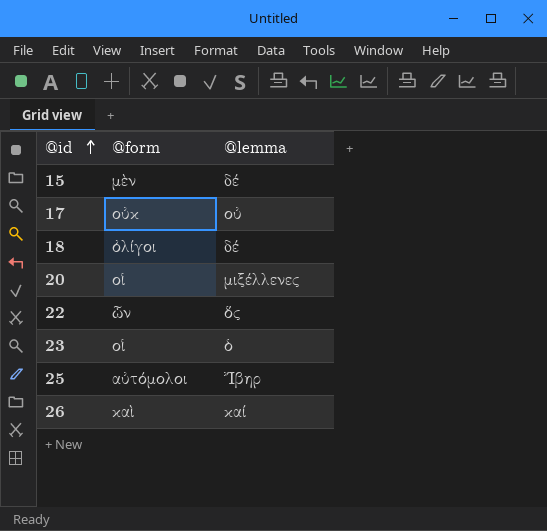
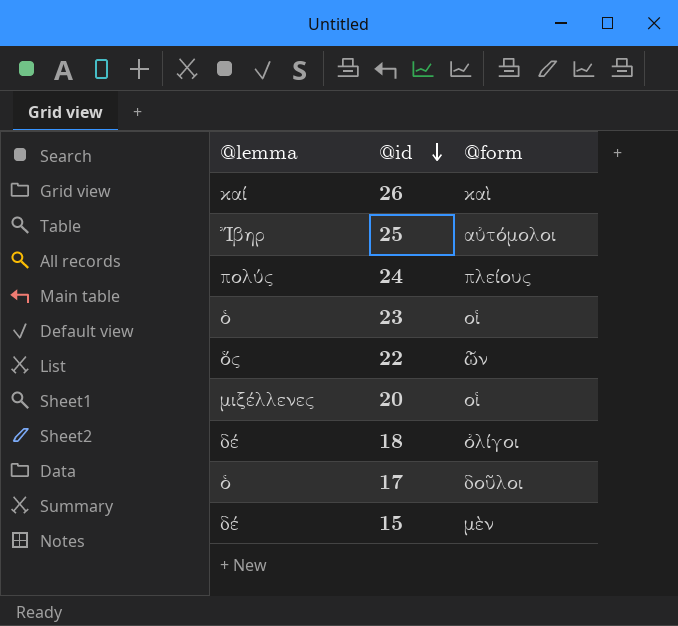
row order: @id ascending -> @id descending
column @lemma | position: 3 -> 1
row 24: none -> πολύς | πλείους
17 | @lemma: οὐ -> ὁ
17 | @form: οὐκ -> δοῦλοι

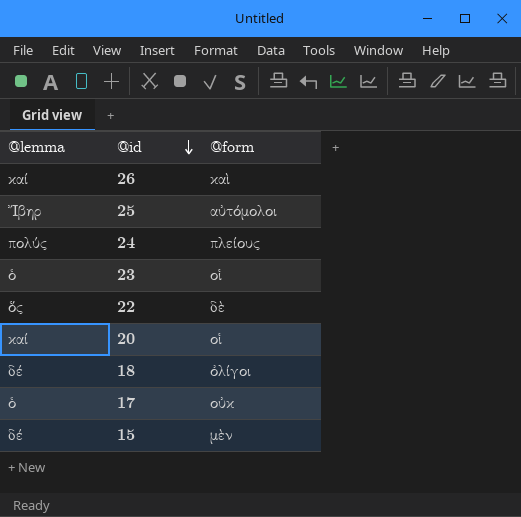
22 | @form: ὧν -> δὲ
20 | @lemma: μιξέλλενες -> καί
17 | @form: δοῦλοι -> οὐκ

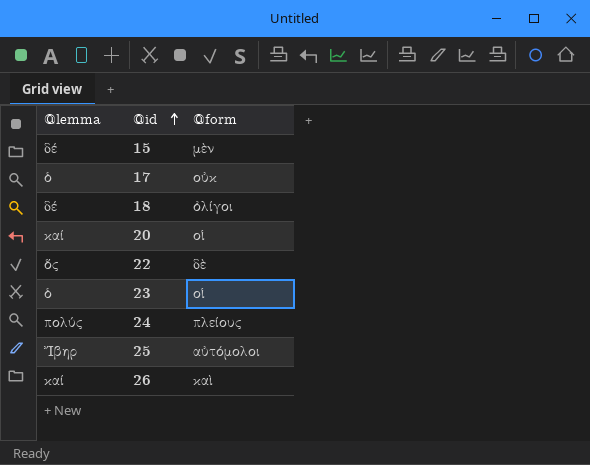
row order: @id descending -> @id ascending

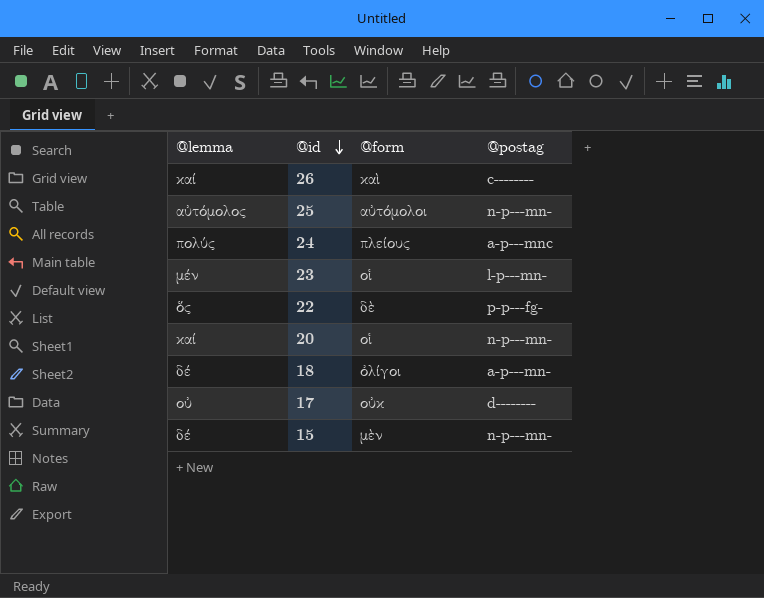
row order: @id ascending -> @id descending
column @postag | position: none -> 4
25 | @lemma: Ἴβηρ -> αὐτόμολος
23 | @lemma: ὁ -> μέν
17 | @lemma: ὁ -> οὐ

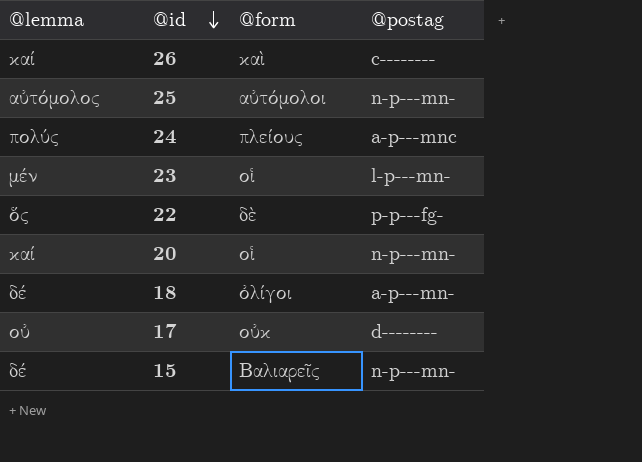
15 | @form: μὲν -> Βαλιαρεῖς

